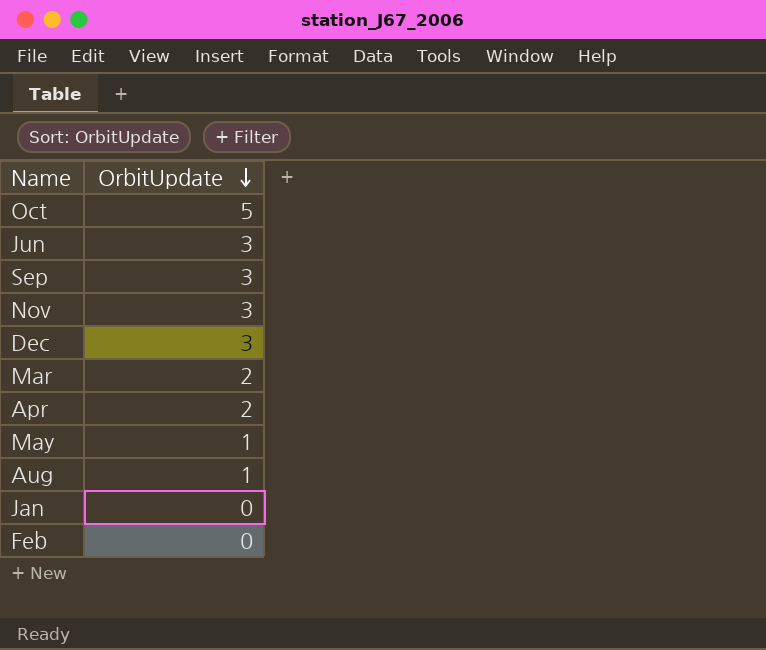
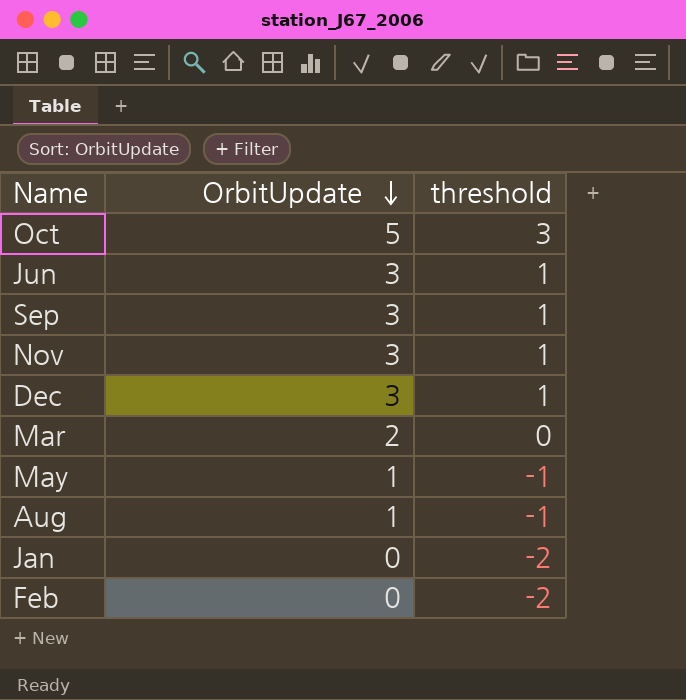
column threshold | formula: none -> [OrbitUpdate] - 2
row Apr: 2 -> none

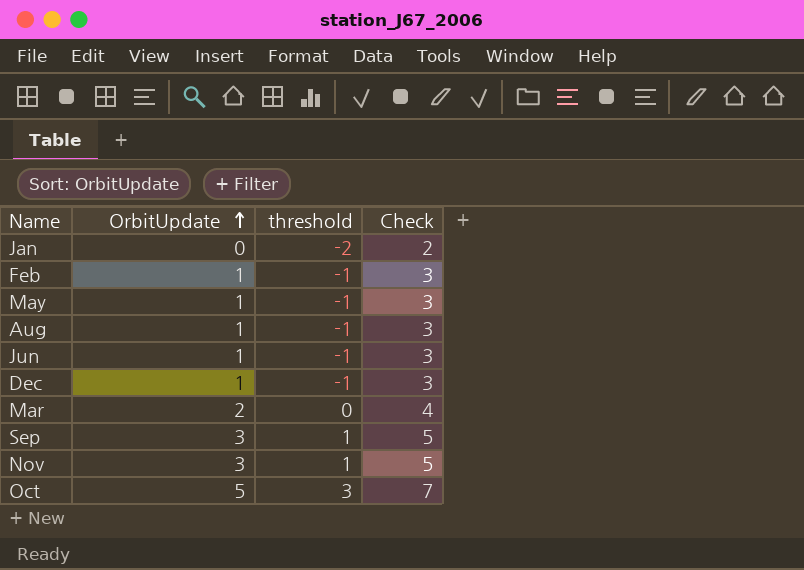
row order: OrbitUpdate descending -> OrbitUpdate ascending
column Check | formula: none -> [OrbitUpdate] + 2
Feb | OrbitUpdate: 0 -> 1
Feb | threshold: -2 -> -1
Jun | OrbitUpdate: 3 -> 1
Jun | threshold: 1 -> -1
Dec | OrbitUpdate: 3 -> 1
Dec | threshold: 1 -> -1

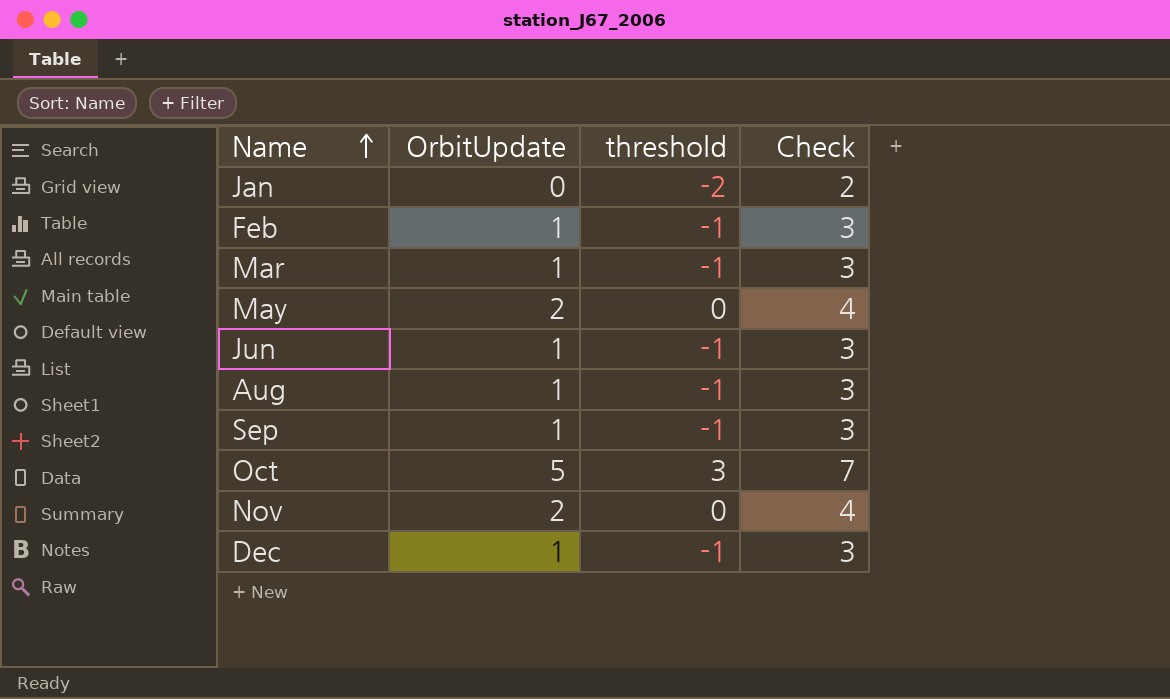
row order: OrbitUpdate ascending -> Name ascending
Mar | OrbitUpdate: 2 -> 1
Mar | threshold: 0 -> -1
Mar | Check: 4 -> 3
May | OrbitUpdate: 1 -> 2
May | threshold: -1 -> 0
May | Check: 3 -> 4
Sep | OrbitUpdate: 3 -> 1
Sep | threshold: 1 -> -1
Sep | Check: 5 -> 3
Nov | OrbitUpdate: 3 -> 2
Nov | threshold: 1 -> 0
Nov | Check: 5 -> 4

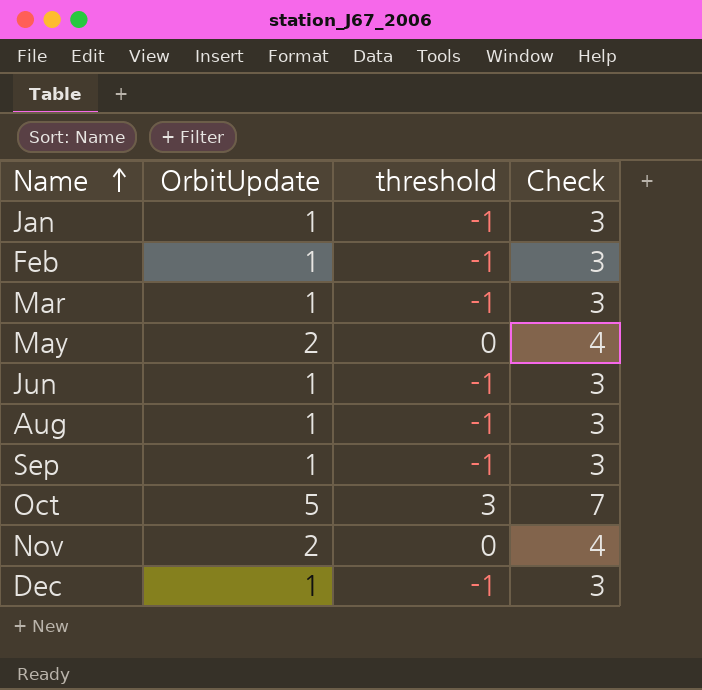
Jan | OrbitUpdate: 0 -> 1
Jan | threshold: -2 -> -1
Jan | Check: 2 -> 3

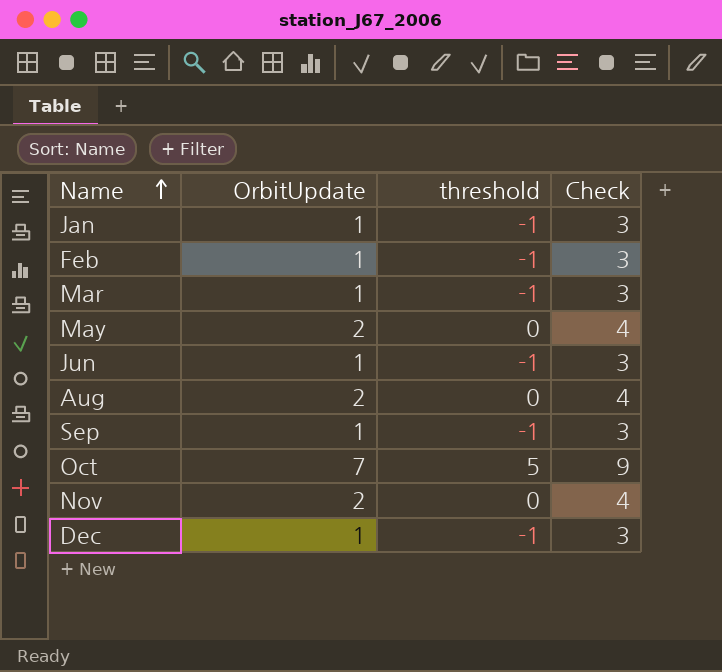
Aug | OrbitUpdate: 1 -> 2
Aug | threshold: -1 -> 0
Aug | Check: 3 -> 4
Oct | OrbitUpdate: 5 -> 7
Oct | threshold: 3 -> 5
Oct | Check: 7 -> 9

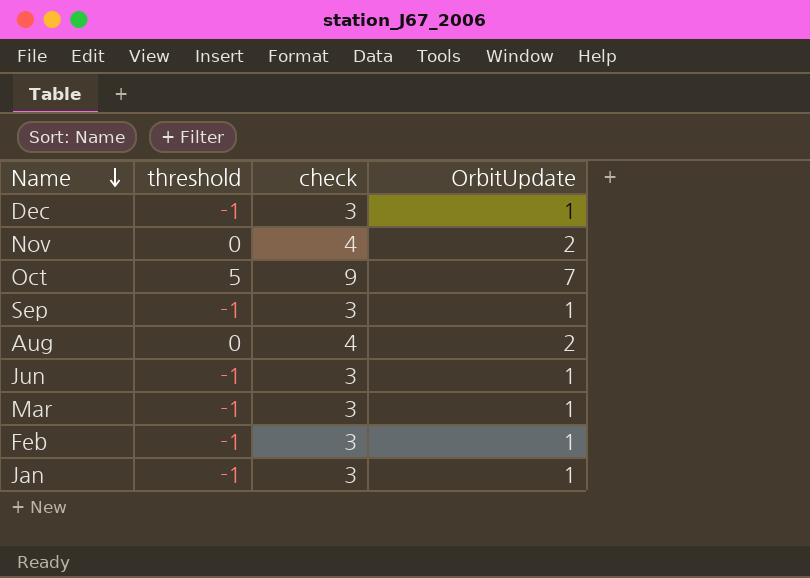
row order: Name ascending -> Name descending
column name: Check -> check
column OrbitUpdate | position: 2 -> 4
row May: 2 | 0 | 4 -> none

